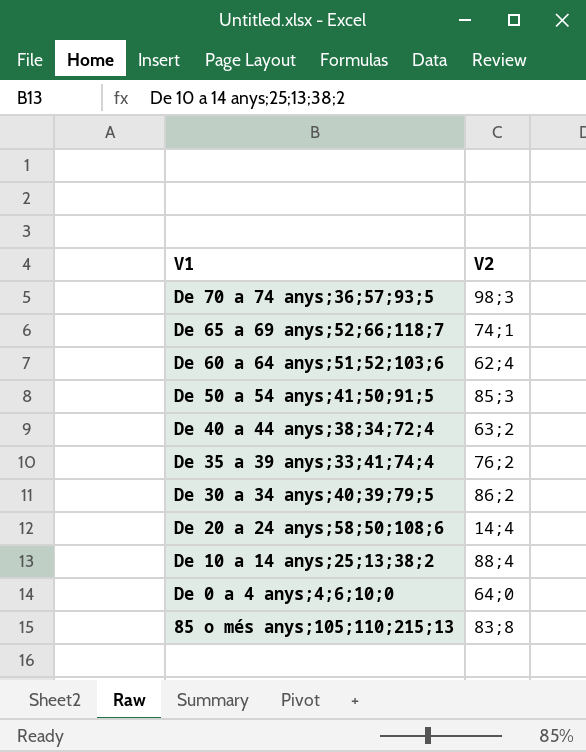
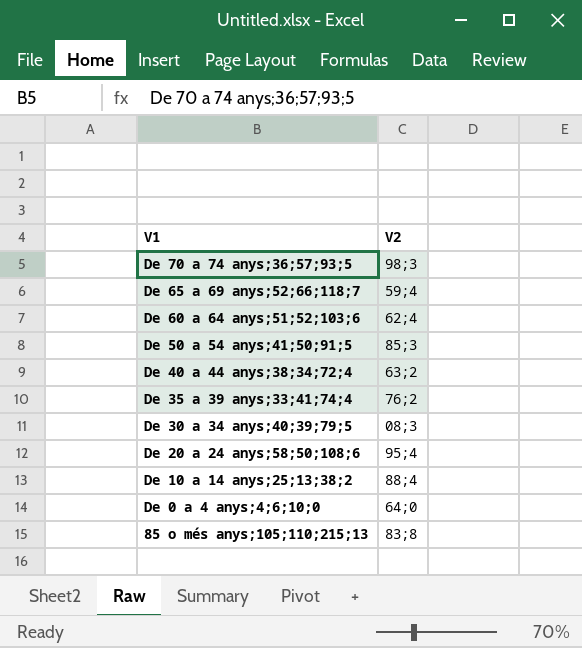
De 65 a 69 anys;52;66;118;7 | V2: 74;1 -> 59;4
De 30 a 34 anys;40;39;79;5 | V2: 86;2 -> 08;3
De 20 a 24 anys;58;50;108;6 | V2: 14;4 -> 95;4

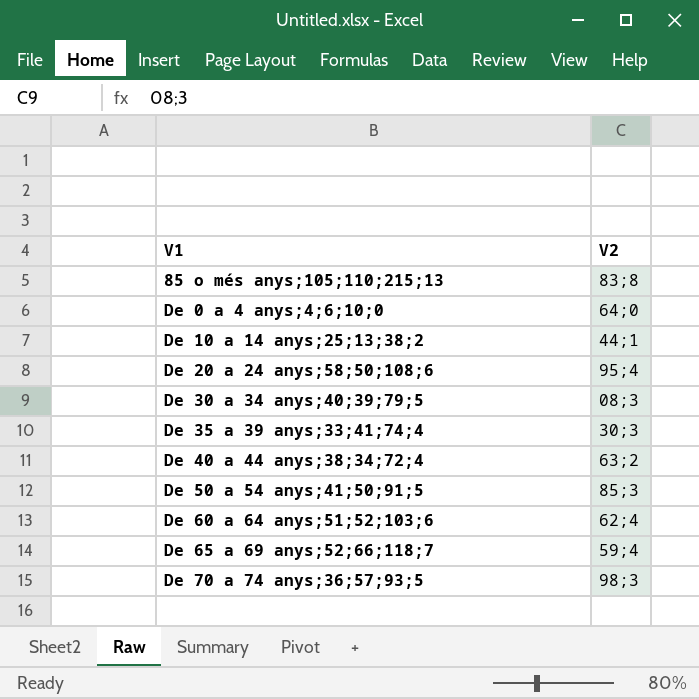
row order: V1 descending -> V1 ascending
De 10 a 14 anys;25;13;38;2 | V2: 88;4 -> 44;1
De 35 a 39 anys;33;41;74;4 | V2: 76;2 -> 30;3

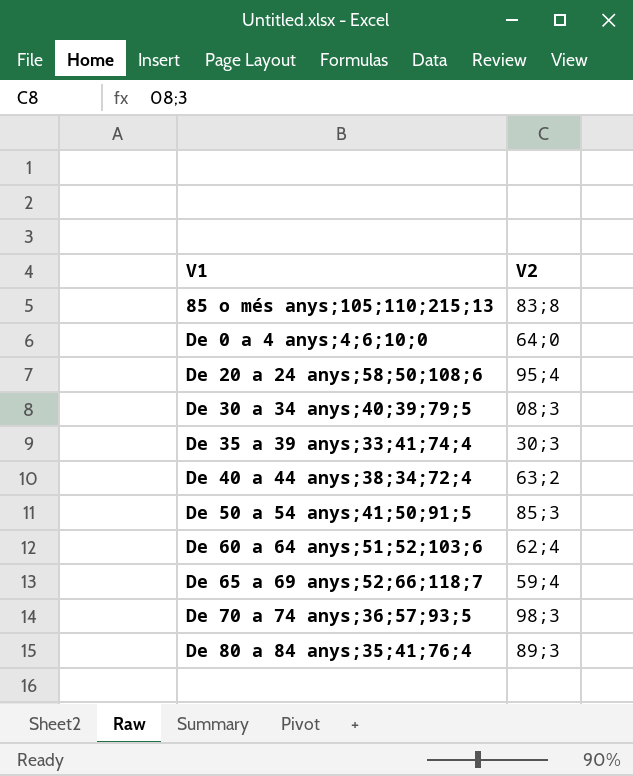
row De 10 a 14 anys;25;13;38;2: 44;1 -> none
row De 80 a 84 anys;35;41;76;4: none -> 89;3

